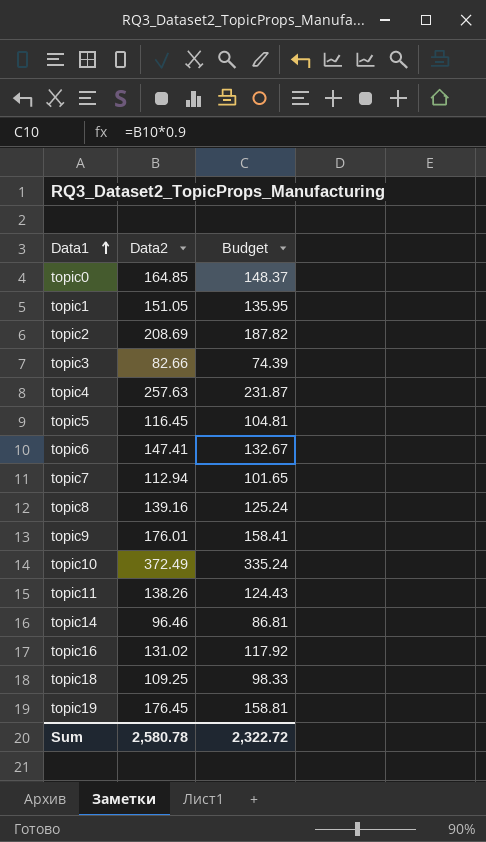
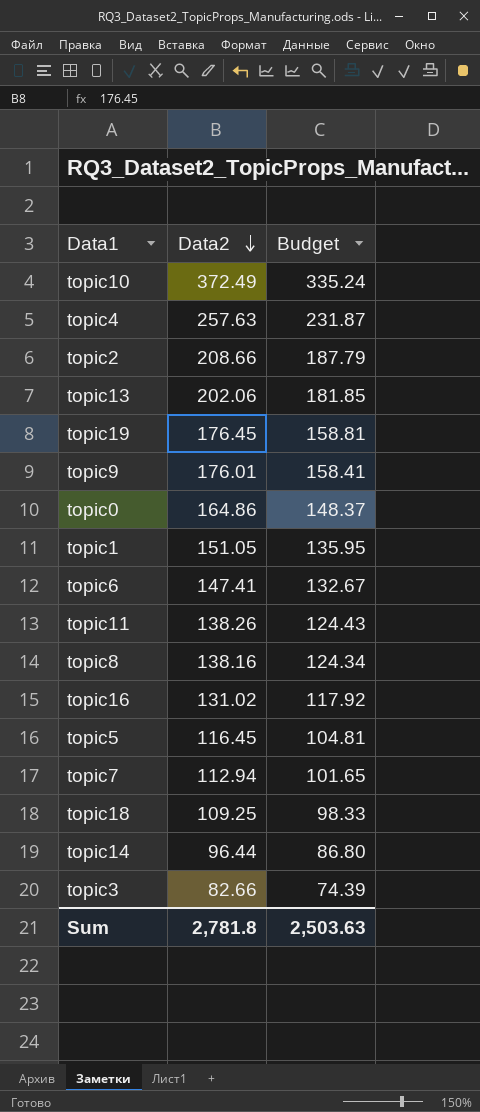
row order: Data1 ascending -> Data2 descending
topic2 | Data2: 208.69 -> 208.66
topic2 | Budget: 187.82 -> 187.79
row topic13: none -> 202.06 | 181.85
topic0 | Data2: 164.85 -> 164.86
topic8 | Data2: 139.16 -> 138.16
topic8 | Budget: 125.24 -> 124.34
topic14 | Data2: 96.46 -> 96.44
topic14 | Budget: 86.81 -> 86.80
Sum | Data2: 2,580.78 -> 2,781.8
Sum | Budget: 2,322.72 -> 2,503.63

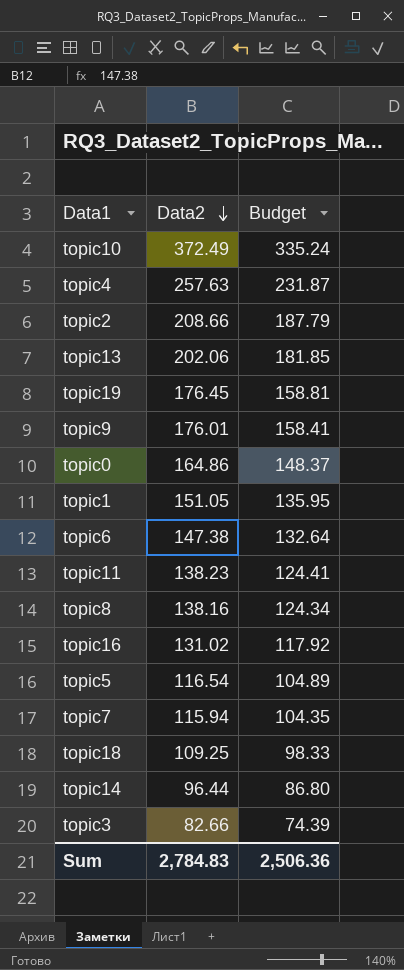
topic6 | Data2: 147.41 -> 147.38
topic6 | Budget: 132.67 -> 132.64
topic11 | Data2: 138.26 -> 138.23
topic11 | Budget: 124.43 -> 124.41
topic5 | Data2: 116.45 -> 116.54
topic5 | Budget: 104.81 -> 104.89
topic7 | Data2: 112.94 -> 115.94
topic7 | Budget: 101.65 -> 104.35
Sum | Data2: 2,781.8 -> 2,784.83
Sum | Budget: 2,503.63 -> 2,506.36

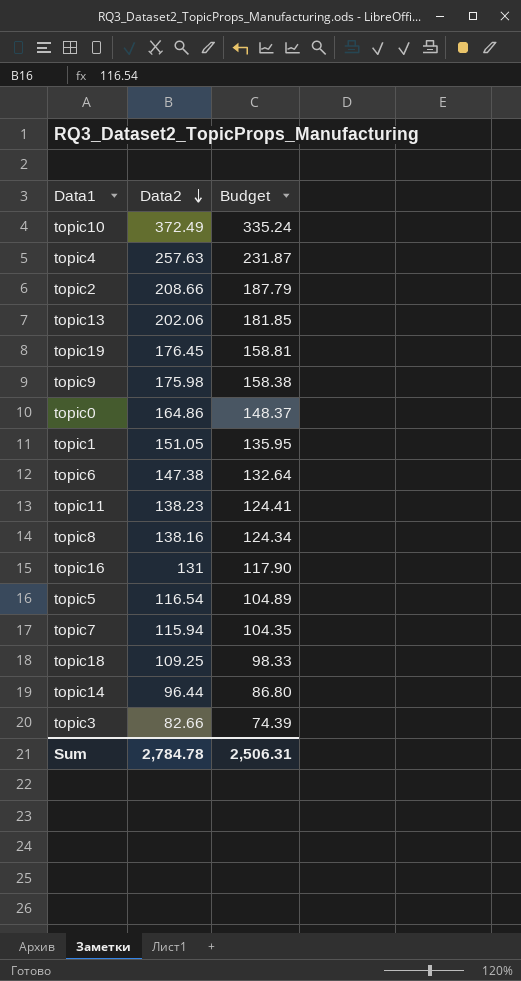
topic9 | Data2: 176.01 -> 175.98
topic9 | Budget: 158.41 -> 158.38
topic16 | Data2: 131.02 -> 131
topic16 | Budget: 117.92 -> 117.90
Sum | Data2: 2,784.83 -> 2,784.78
Sum | Budget: 2,506.36 -> 2,506.31

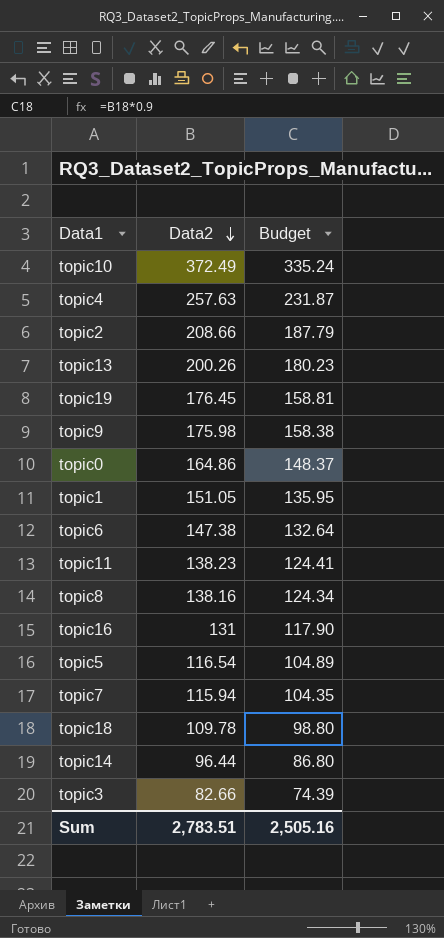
topic13 | Data2: 202.06 -> 200.26
topic13 | Budget: 181.85 -> 180.23
topic18 | Data2: 109.25 -> 109.78
topic18 | Budget: 98.33 -> 98.80
Sum | Data2: 2,784.78 -> 2,783.51
Sum | Budget: 2,506.31 -> 2,505.16

